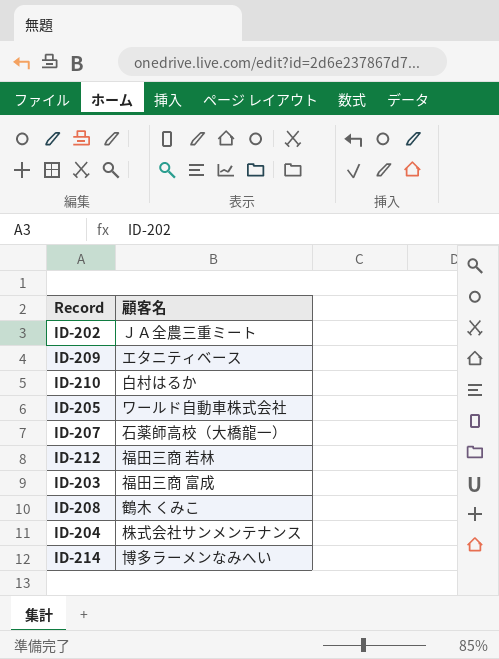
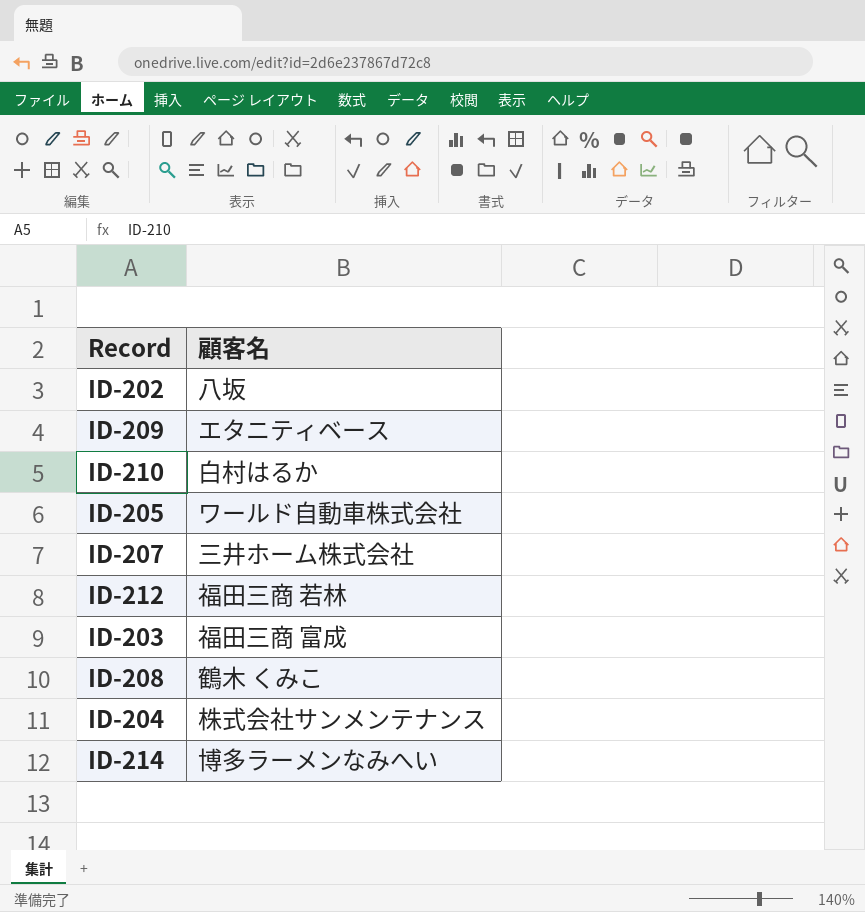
ID-202 | 顧客名: ＪＡ全農三重ミート -> 八坂
ID-207 | 顧客名: 石薬師高校（大橋龍一） -> 三井ホーム株式会社

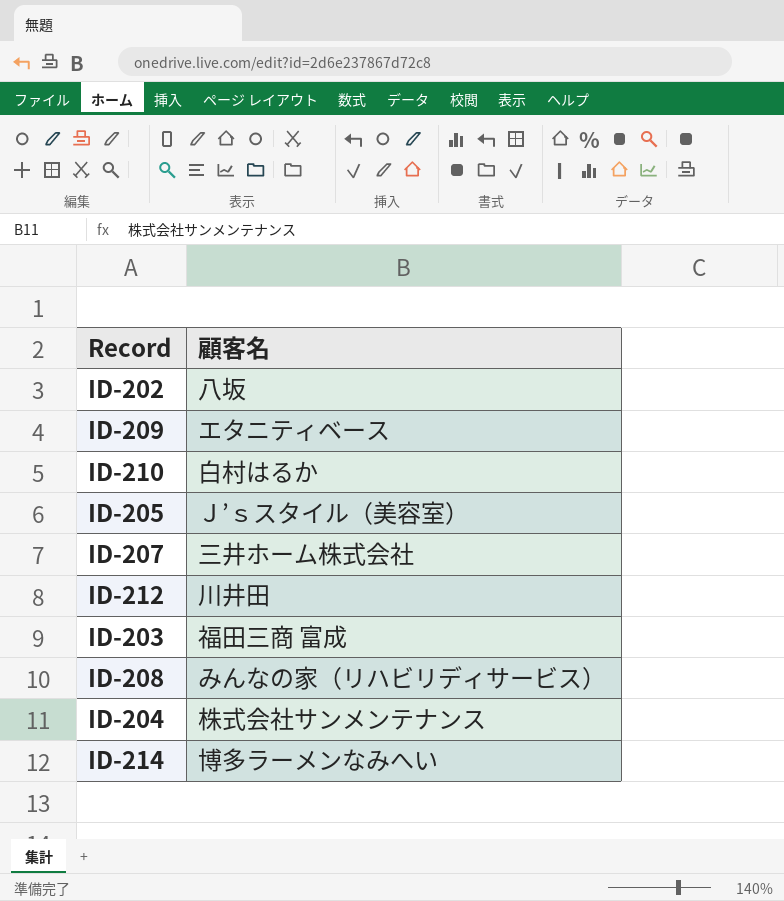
ID-205 | 顧客名: ワールド自動車株式会社 -> Ｊ’ｓスタイル（美容室）
ID-212 | 顧客名: 福田三商 若林 -> 川井田
ID-208 | 顧客名: 鶴木 くみこ -> みんなの家（リハビリディサービス）

